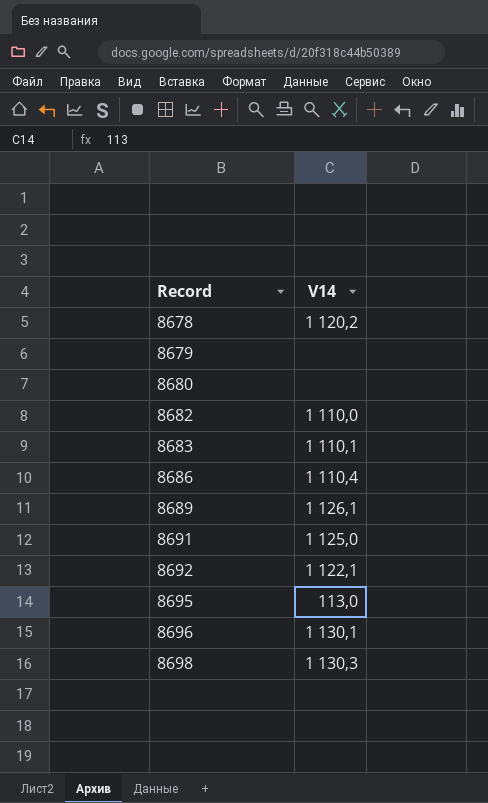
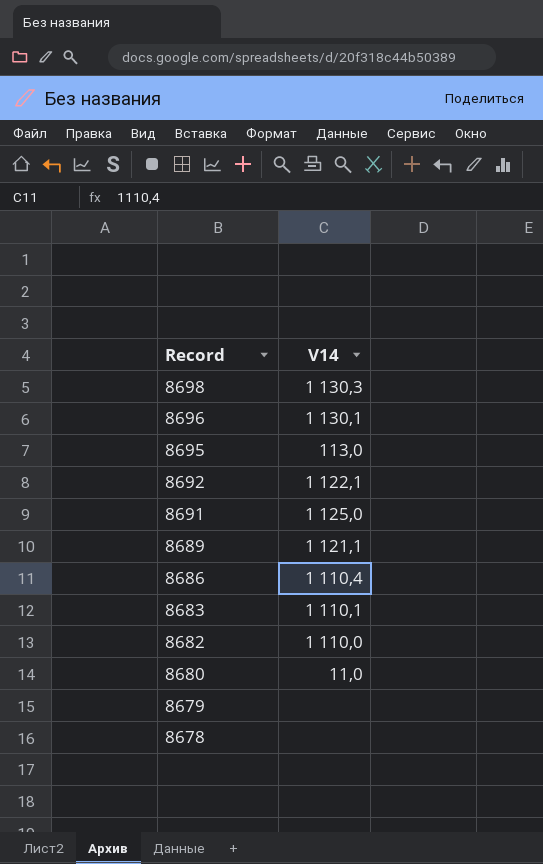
row order: Record ascending -> Record descending
8689 | V14: 1 126,1 -> 1 121,1
8680 | V14: none -> 11,0
8678 | V14: 1 120,2 -> none

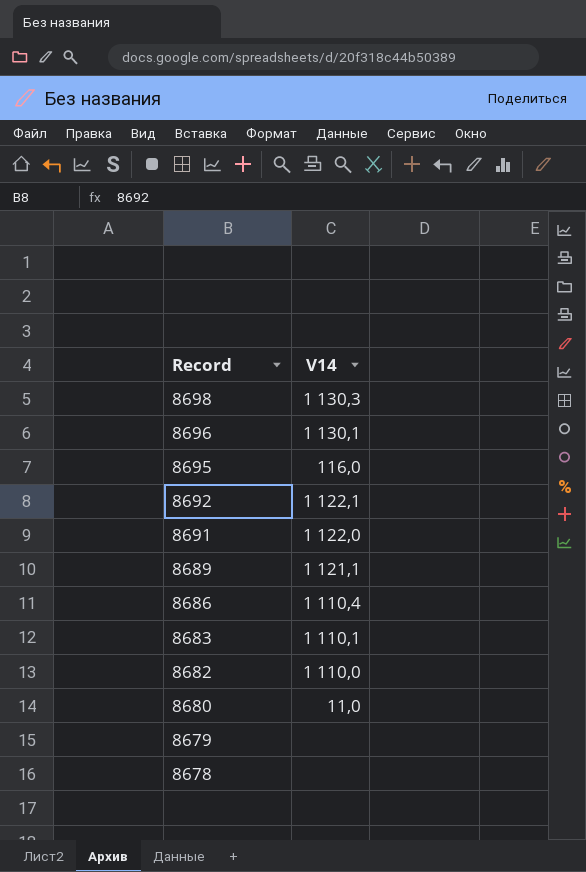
8695 | V14: 113,0 -> 116,0
8691 | V14: 1 125,0 -> 1 122,0

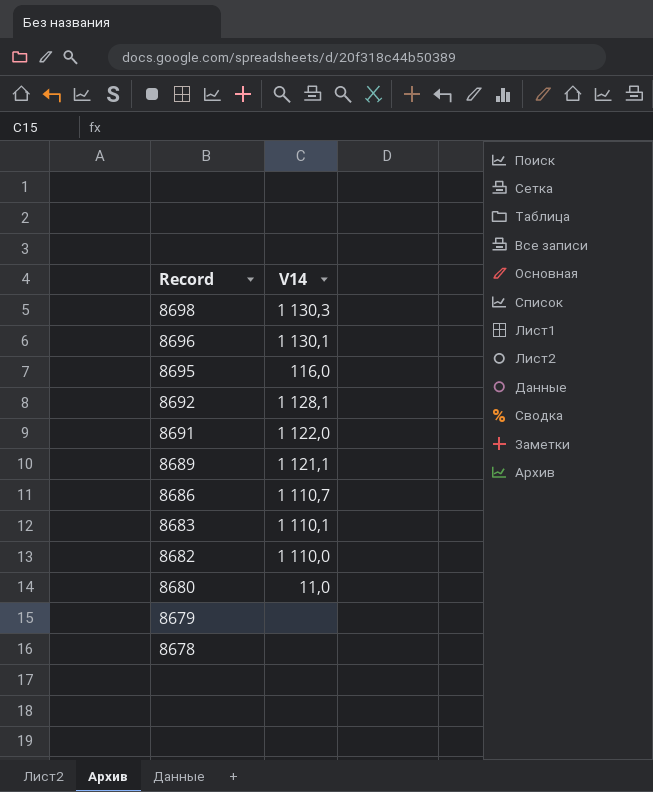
8692 | V14: 1 122,1 -> 1 128,1
8686 | V14: 1 110,4 -> 1 110,7

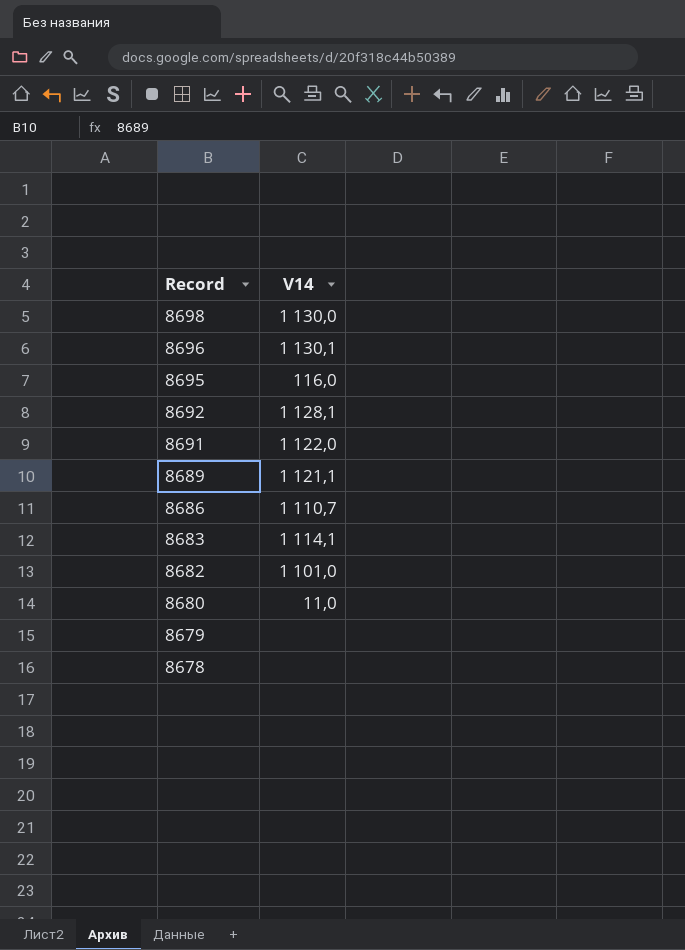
8698 | V14: 1 130,3 -> 1 130,0
8683 | V14: 1 110,1 -> 1 114,1
8682 | V14: 1 110,0 -> 1 101,0

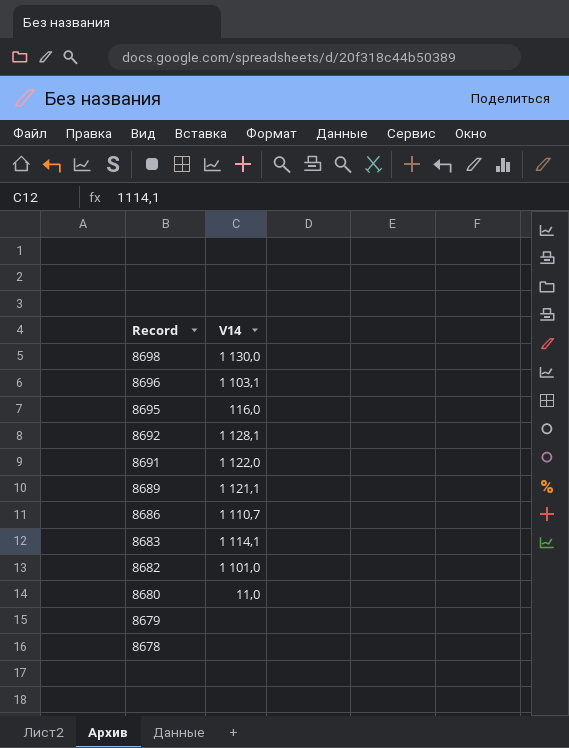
8696 | V14: 1 130,1 -> 1 103,1

